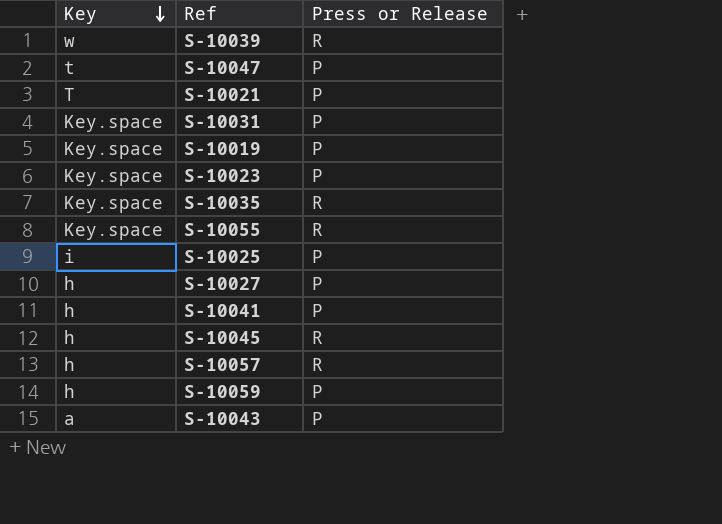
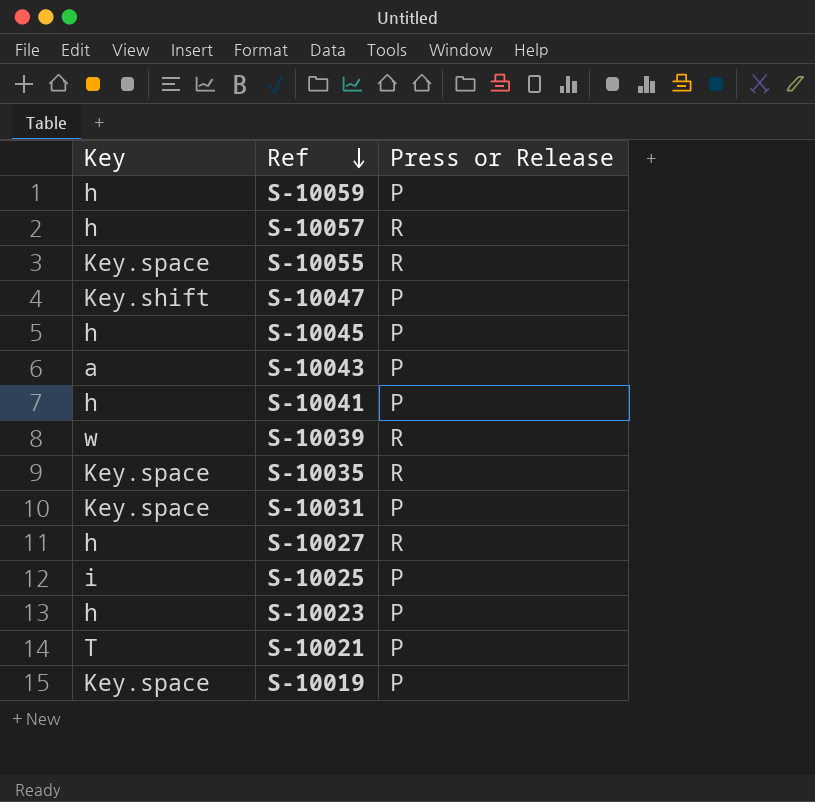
row order: Key descending -> Ref descending
S-10047 | Key: t -> Key.shift
S-10045 | Press or Release: R -> P
S-10027 | Press or Release: P -> R
S-10023 | Key: Key.space -> h

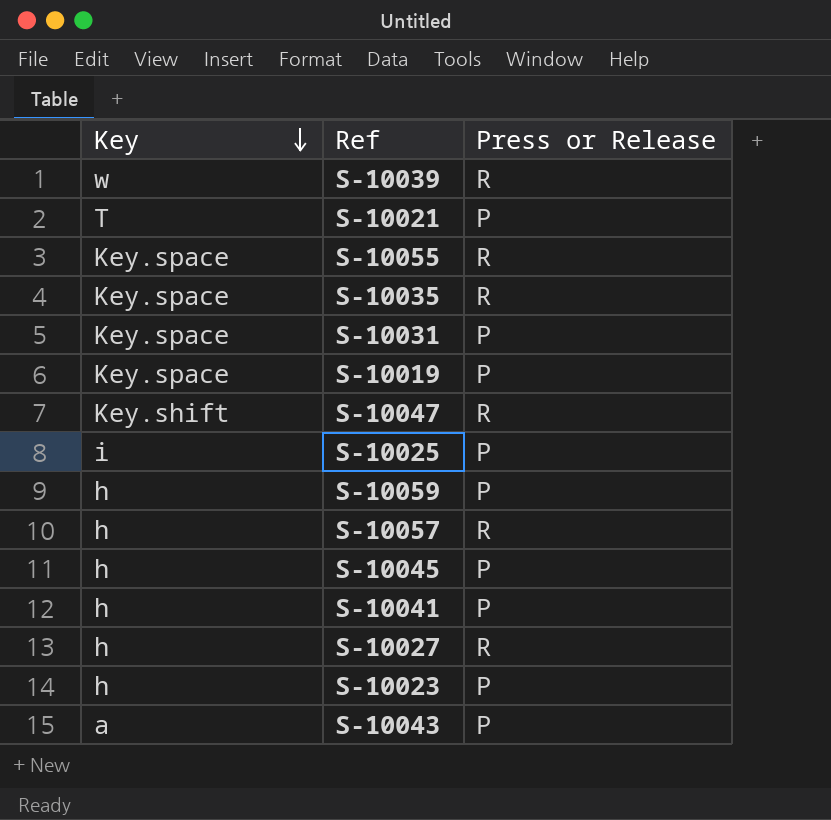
row order: Ref descending -> Key descending
S-10047 | Press or Release: P -> R

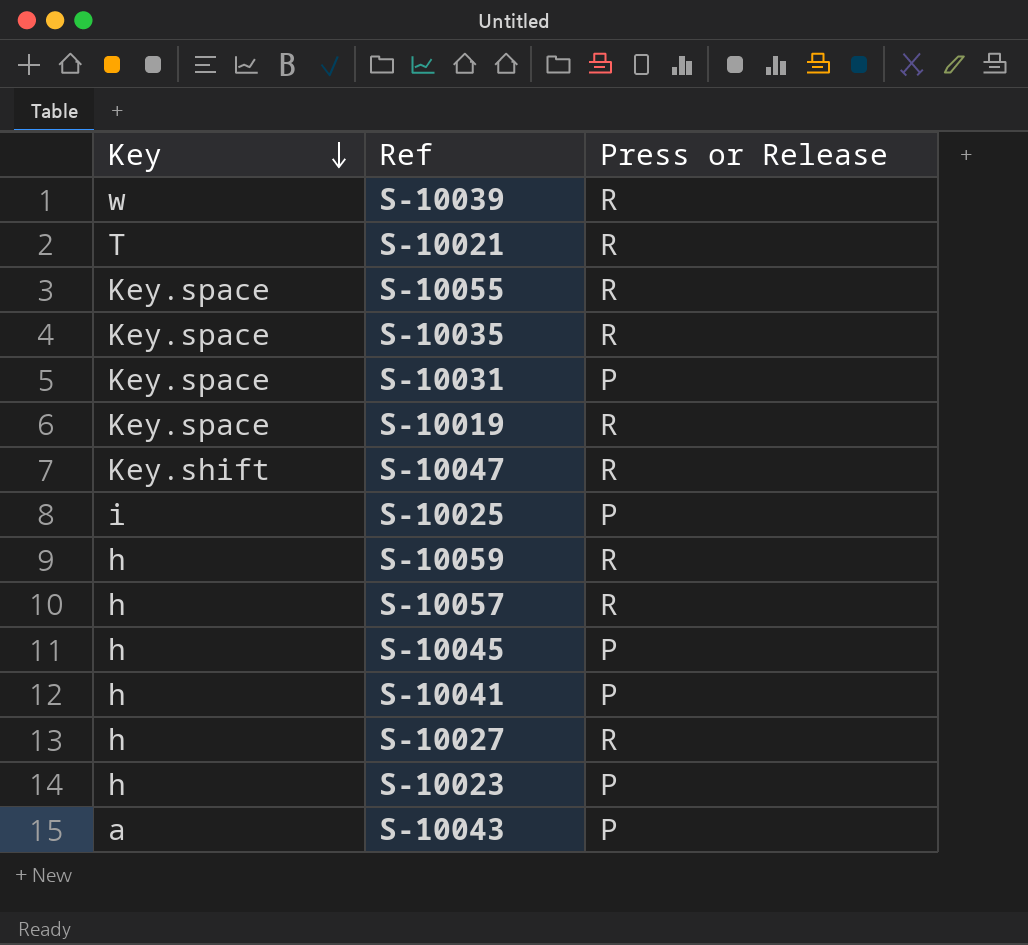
S-10021 | Press or Release: P -> R
S-10019 | Press or Release: P -> R
S-10059 | Press or Release: P -> R

